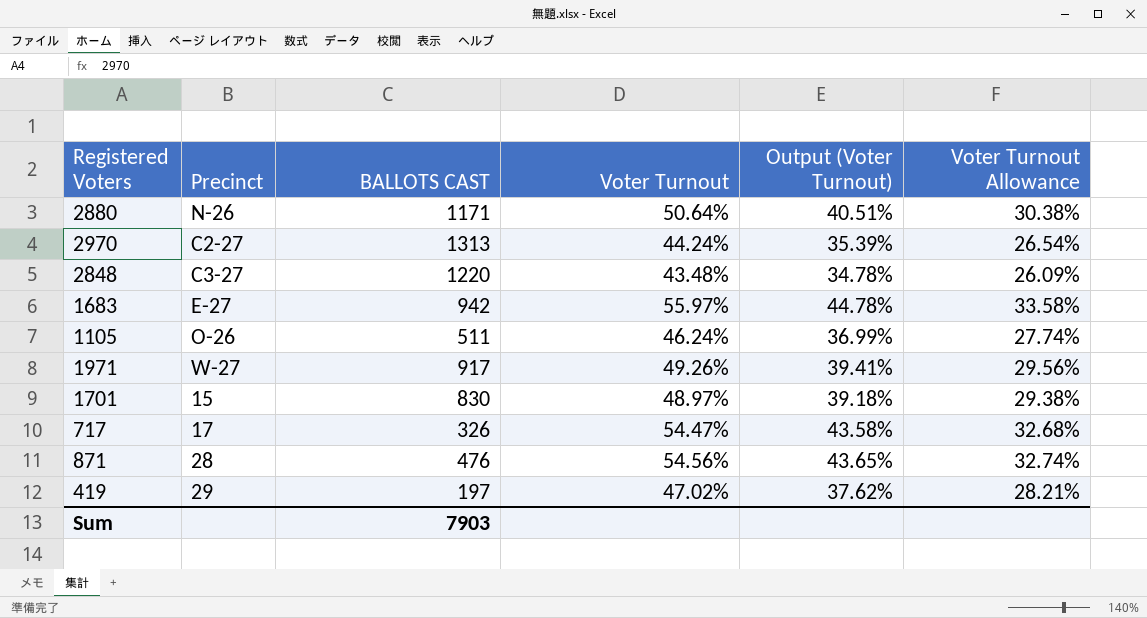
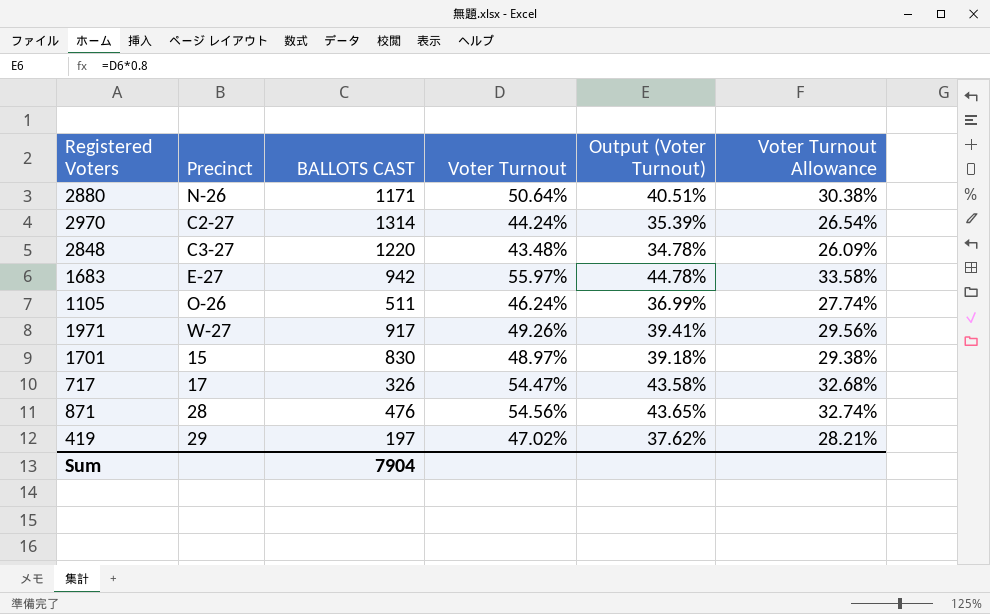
2970 | BALLOTS CAST: 1313 -> 1314
Sum | BALLOTS CAST: 7903 -> 7904

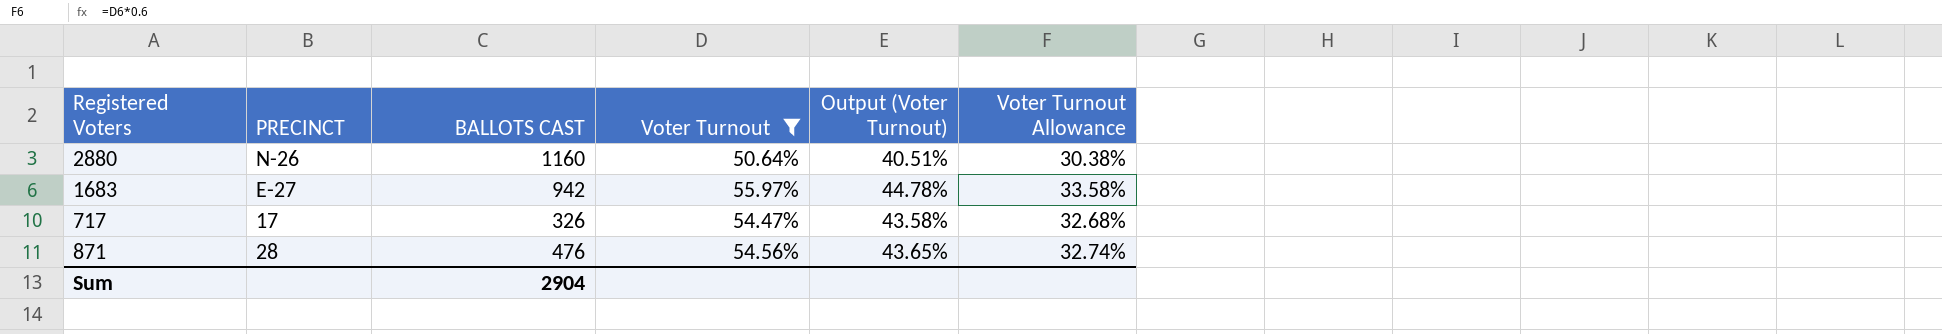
filter: none -> Voter Turnout >= 50.64%
column name: Precinct -> PRECINCT
2880 | BALLOTS CAST: 1171 -> 1160
Sum | BALLOTS CAST: 7904 -> 2904

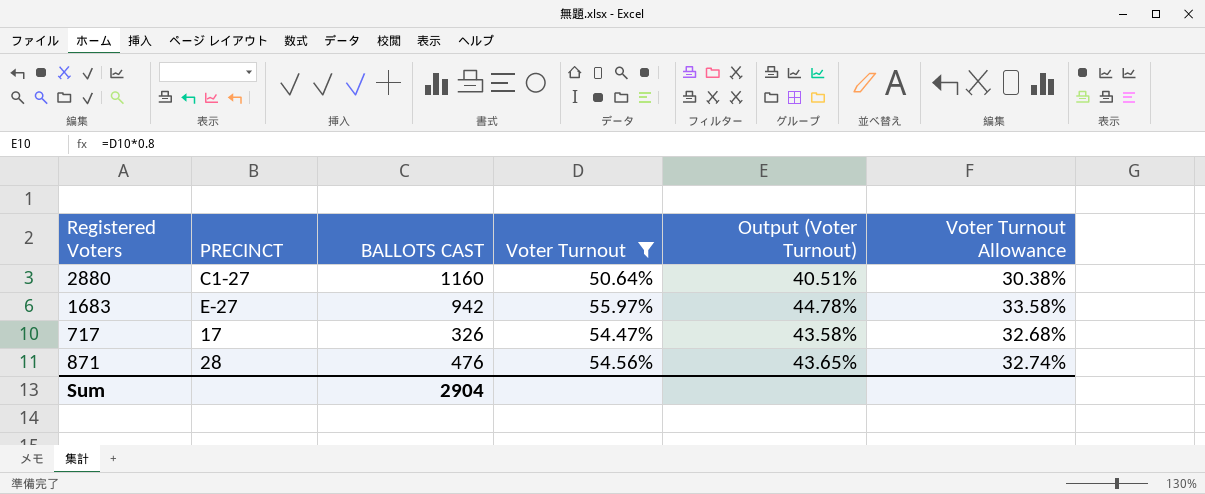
2880 | PRECINCT: N-26 -> C1-27

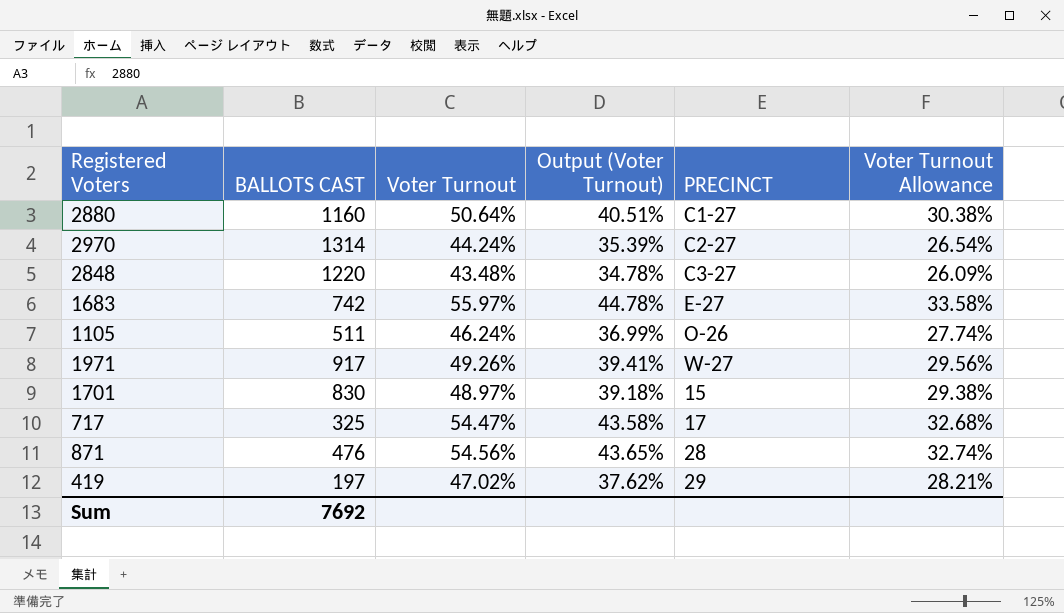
filter: Voter Turnout >= 50.64% -> none
column PRECINCT | position: 2 -> 5
1683 | BALLOTS CAST: 942 -> 742
717 | BALLOTS CAST: 326 -> 325
Sum | BALLOTS CAST: 2904 -> 7692

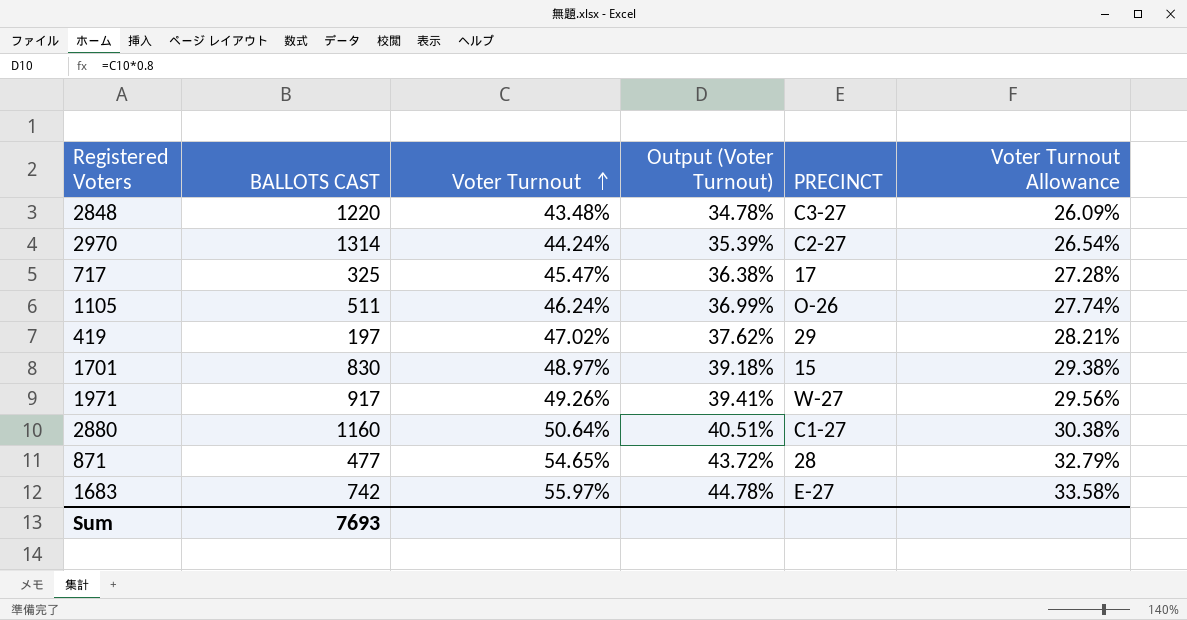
row order: none -> Voter Turnout ascending
717 | Voter Turnout: 54.47% -> 45.47%
717 | Output (Voter Turnout): 43.58% -> 36.38%
717 | Voter Turnout Allowance: 32.68% -> 27.28%
871 | BALLOTS CAST: 476 -> 477
871 | Voter Turnout: 54.56% -> 54.65%
871 | Output (Voter Turnout): 43.65% -> 43.72%
871 | Voter Turnout Allowance: 32.74% -> 32.79%
Sum | BALLOTS CAST: 7692 -> 7693

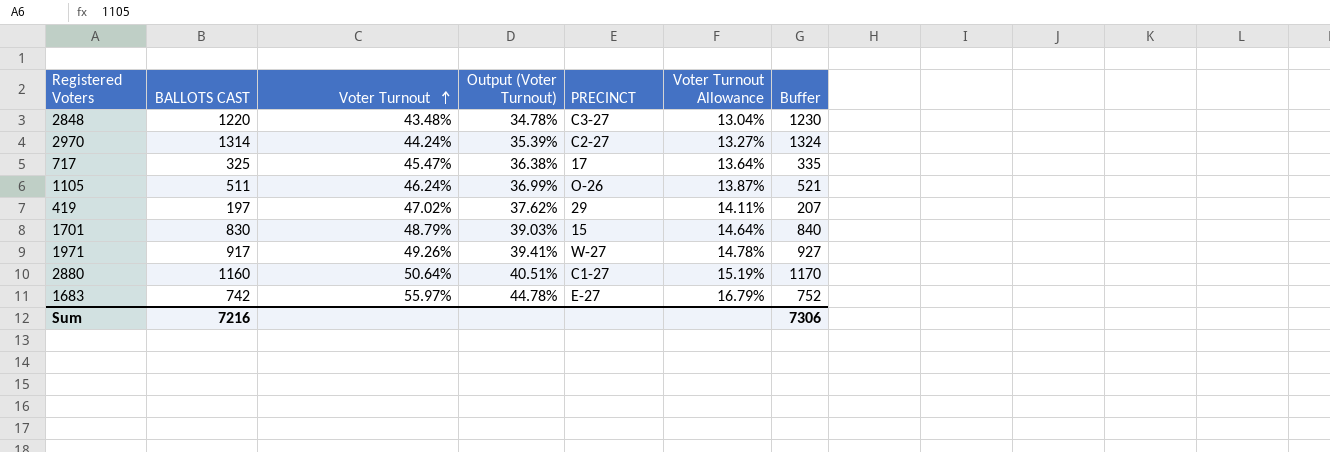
column Voter Turnout Allowance | formula: [Voter Turnout] * 0.6 -> [Voter Turnout] * 0.3
column Buffer | formula: none -> [BALLOTS CAST] + 10
row 871: 477 | 54.65% | 43.72% | 28 | 32.79% -> none
1701 | Voter Turnout: 48.97% -> 48.79%
1701 | Output (Voter Turnout): 39.18% -> 39.03%
Sum | BALLOTS CAST: 7693 -> 7216

